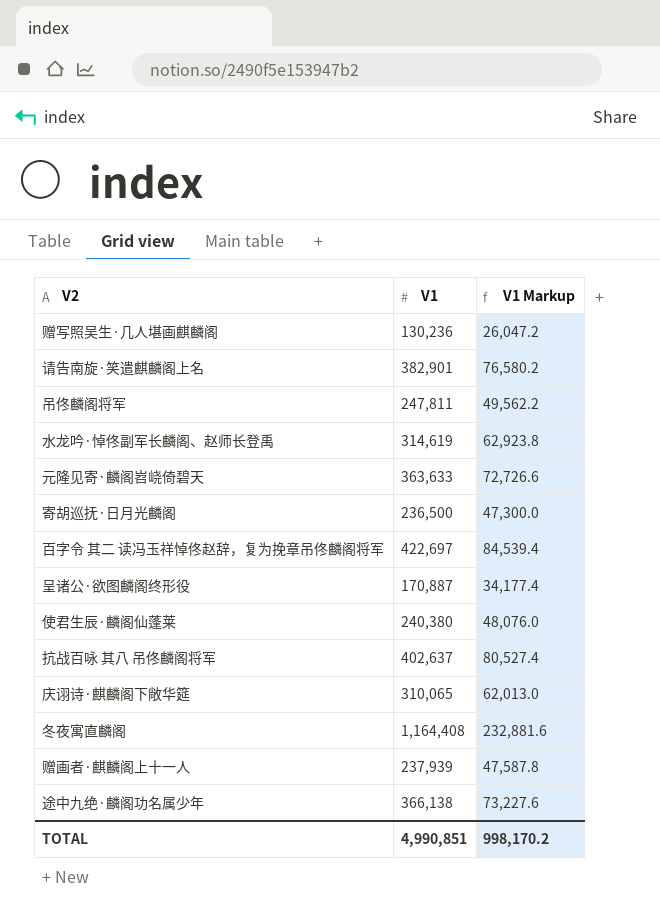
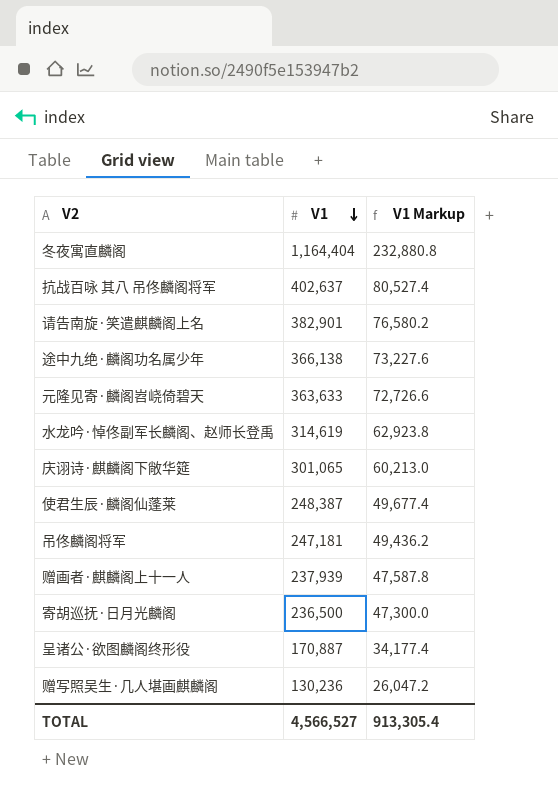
row order: none -> V1 descending
row 百字令 其二 读冯玉祥悼佟赵辞，复为挽章吊佟麟阁将军: 422,697 | 84,539.4 -> none
冬夜寓直麟阁 | V1: 1,164,408 -> 1,164,404
冬夜寓直麟阁 | V1 Markup: 232,881.6 -> 232,880.8
庆诩诗·麒麟阁下敞华筵 | V1: 310,065 -> 301,065
庆诩诗·麒麟阁下敞华筵 | V1 Markup: 62,013.0 -> 60,213.0
使君生辰·麟阁仙蓬莱 | V1: 240,380 -> 248,387
使君生辰·麟阁仙蓬莱 | V1 Markup: 48,076.0 -> 49,677.4
吊佟麟阁将军 | V1: 247,811 -> 247,181
吊佟麟阁将军 | V1 Markup: 49,562.2 -> 49,436.2
TOTAL | V1: 4,990,851 -> 4,566,527
TOTAL | V1 Markup: 998,170.2 -> 913,305.4

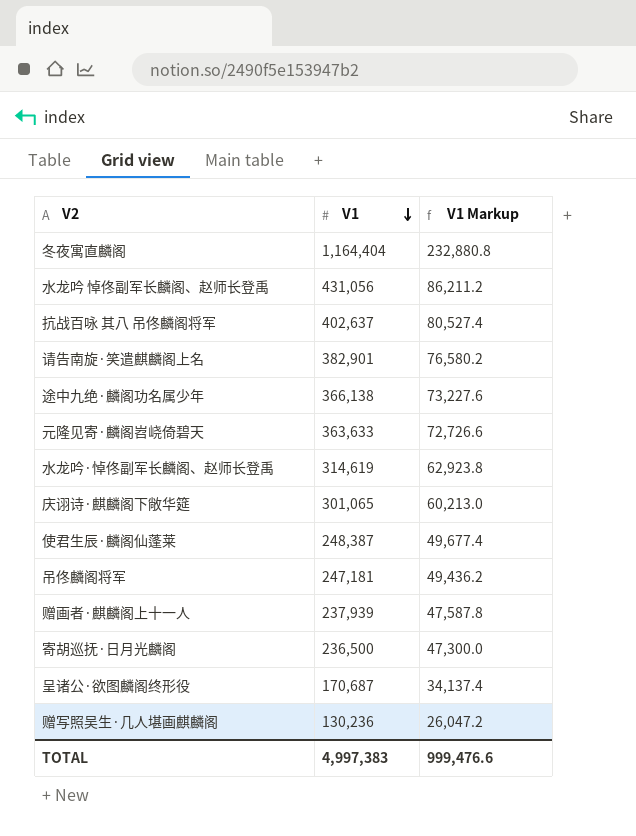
row 水龙吟 悼佟副军长麟阁、赵师长登禹: none -> 431,056 | 86,211.2
呈诸公·欲图麟阁终形役 | V1: 170,887 -> 170,687
呈诸公·欲图麟阁终形役 | V1 Markup: 34,177.4 -> 34,137.4
TOTAL | V1: 4,566,527 -> 4,997,383
TOTAL | V1 Markup: 913,305.4 -> 999,476.6

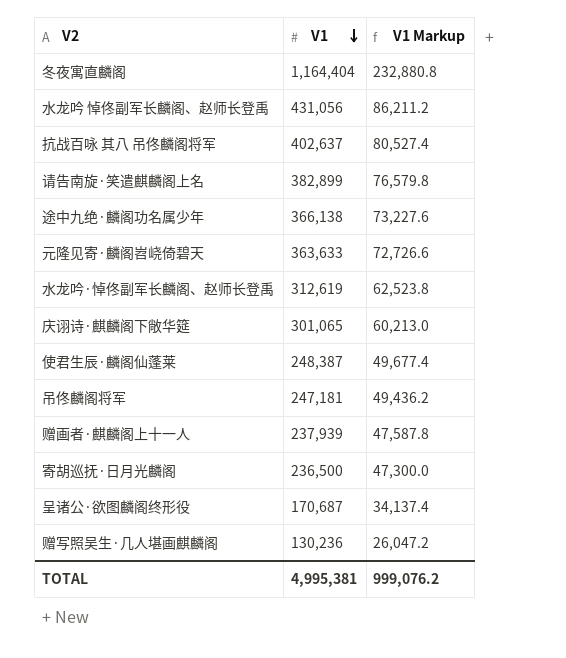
请告南旋·笑遣麒麟阁上名 | V1: 382,901 -> 382,899
请告南旋·笑遣麒麟阁上名 | V1 Markup: 76,580.2 -> 76,579.8
水龙吟·悼佟副军长麟阁、赵师长登禹 | V1: 314,619 -> 312,619
水龙吟·悼佟副军长麟阁、赵师长登禹 | V1 Markup: 62,923.8 -> 62,523.8
TOTAL | V1: 4,997,383 -> 4,995,381
TOTAL | V1 Markup: 999,476.6 -> 999,076.2

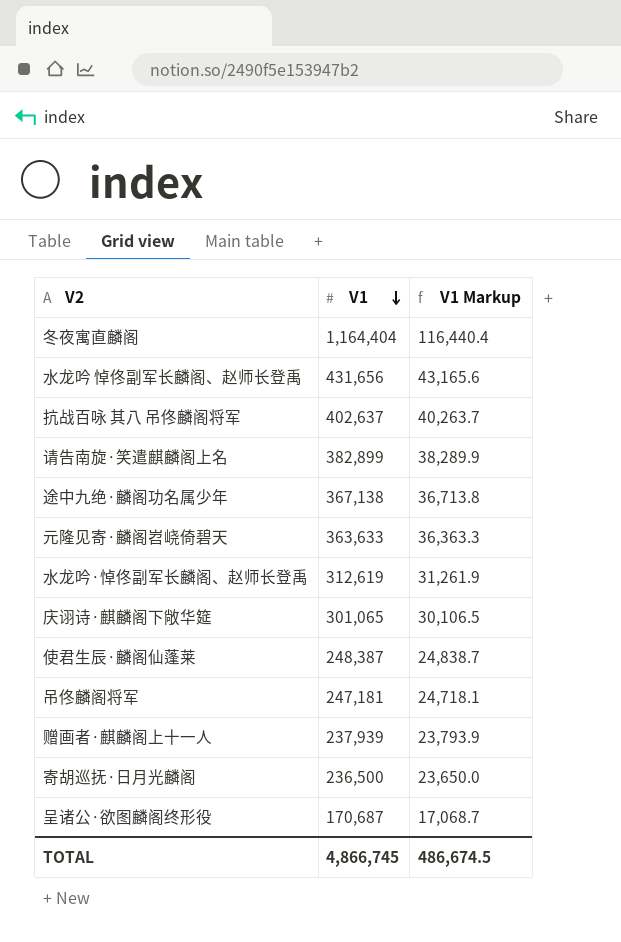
column V1 Markup | formula: [V1] * 0.2 -> [V1] * 0.1
row 赠写照吴生·几人堪画麒麟阁: 130,236 | 26,047.2 -> none
水龙吟 悼佟副军长麟阁、赵师长登禹 | V1: 431,056 -> 431,656
途中九绝·麟阁功名属少年 | V1: 366,138 -> 367,138
TOTAL | V1: 4,995,381 -> 4,866,745
TOTAL | V1 Markup: 999,076.2 -> 486,674.5

